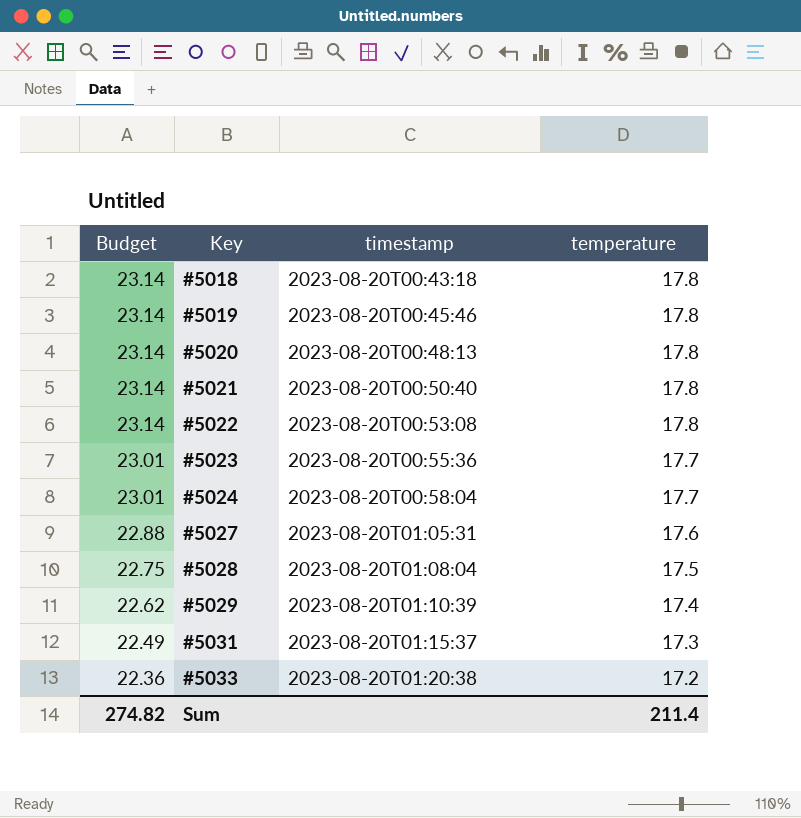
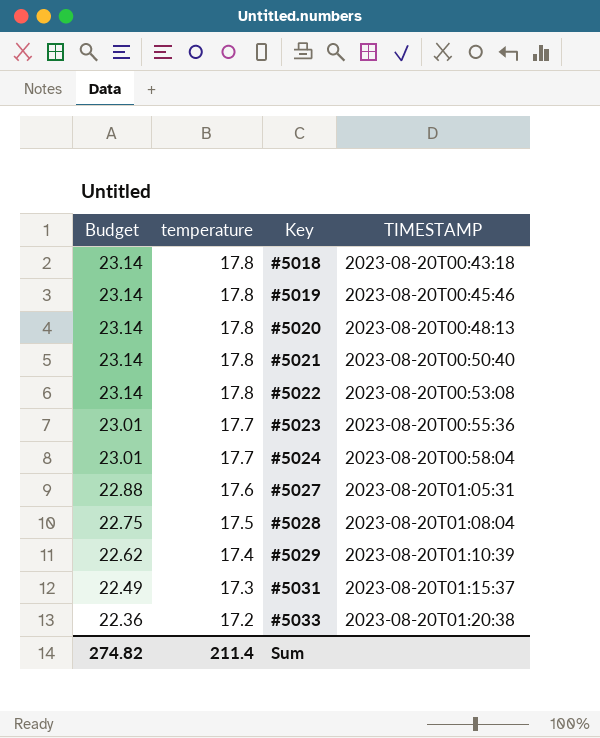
column temperature | position: 4 -> 2
column name: timestamp -> TIMESTAMP

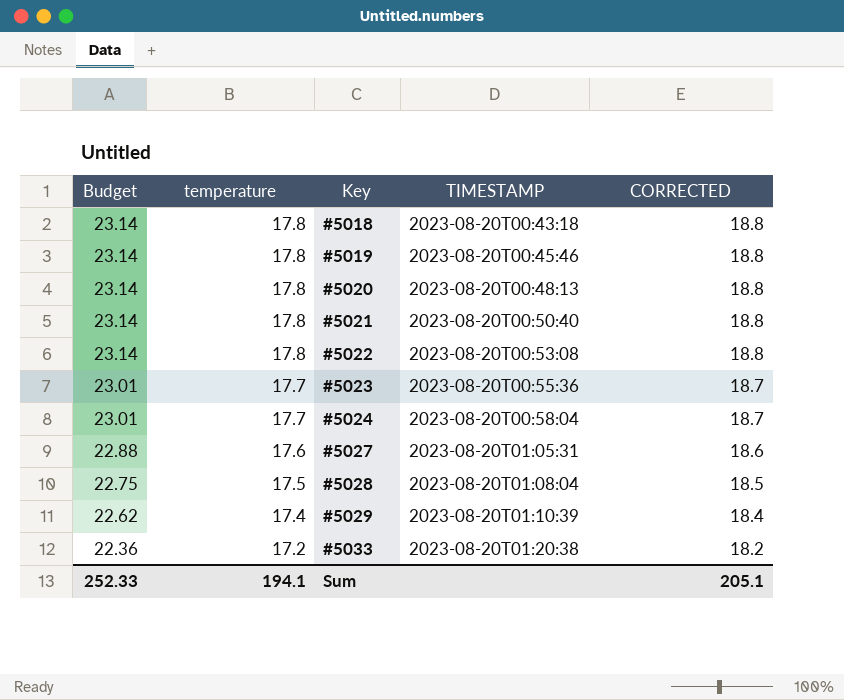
column CORRECTED | formula: none -> [temperature] + 1
row #5031: 22.49 | 17.3 | 2023-08-20T01:15:37 -> none
Sum | Budget: 274.82 -> 252.33
Sum | temperature: 211.4 -> 194.1

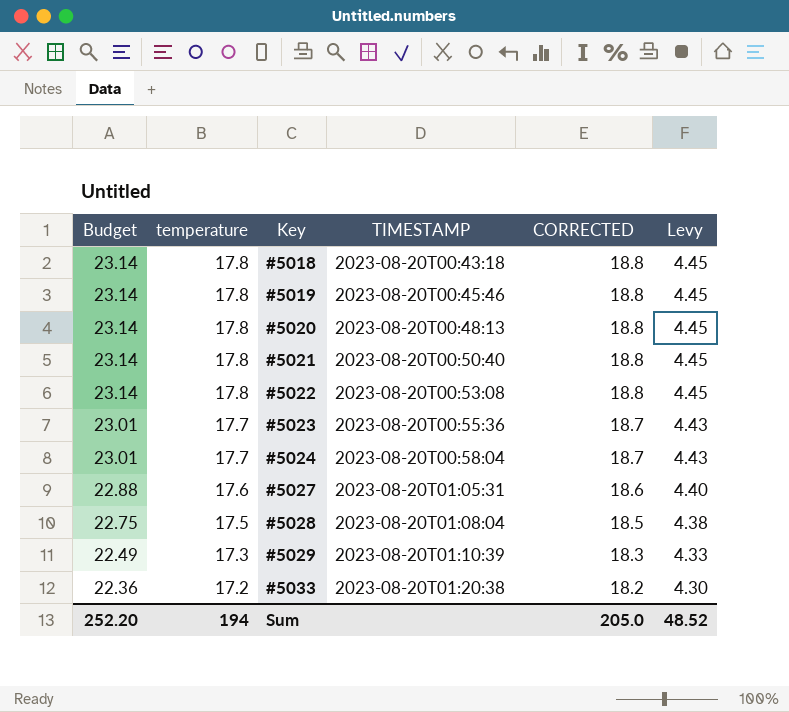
column Levy | formula: none -> [temperature] * 0.25
#5029 | Budget: 22.62 -> 22.49
#5029 | temperature: 17.4 -> 17.3
#5029 | CORRECTED: 18.4 -> 18.3
Sum | Budget: 252.33 -> 252.20
Sum | temperature: 194.1 -> 194
Sum | CORRECTED: 205.1 -> 205.0

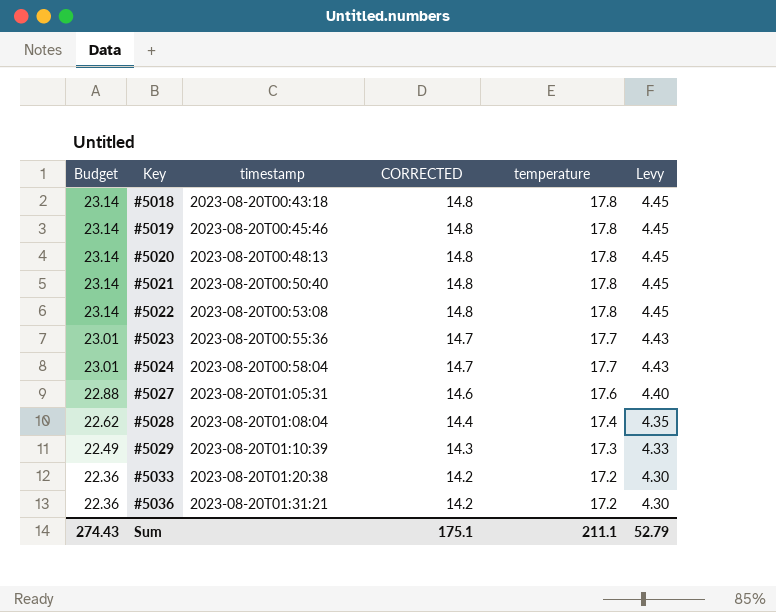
column name: TIMESTAMP -> timestamp
column CORRECTED | formula: [temperature] + 1 -> [temperature] - 3
column temperature | position: 2 -> 5
#5028 | Budget: 22.75 -> 22.62
#5028 | temperature: 17.5 -> 17.4
#5028 | Levy: 4.38 -> 4.35
row #5036: none -> 22.36 | 2023-08-20T01:31:21 | 14.2 | 17.2 | 4.30
Sum | Budget: 252.20 -> 274.43
Sum | CORRECTED: 205.0 -> 175.1
Sum | temperature: 194 -> 211.1
Sum | Levy: 48.52 -> 52.79

